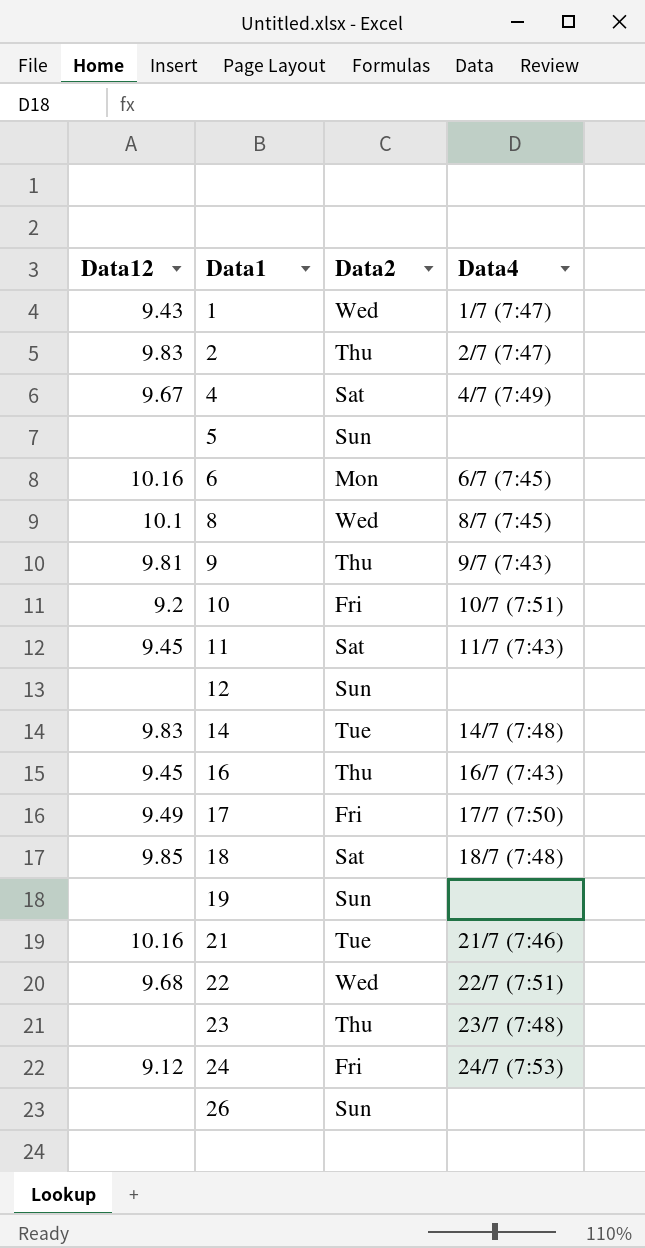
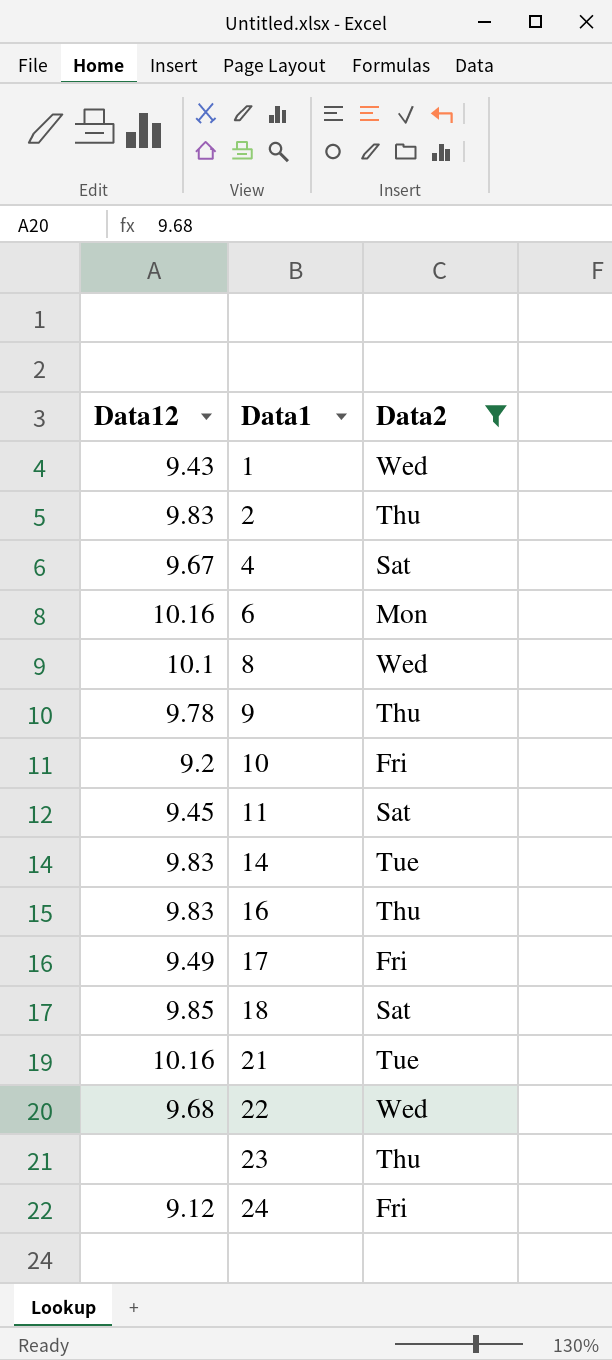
filter: none -> Data2 != Sun
column Data4 | position: 4 -> none
9 | Data12: 9.81 -> 9.78
16 | Data12: 9.45 -> 9.83

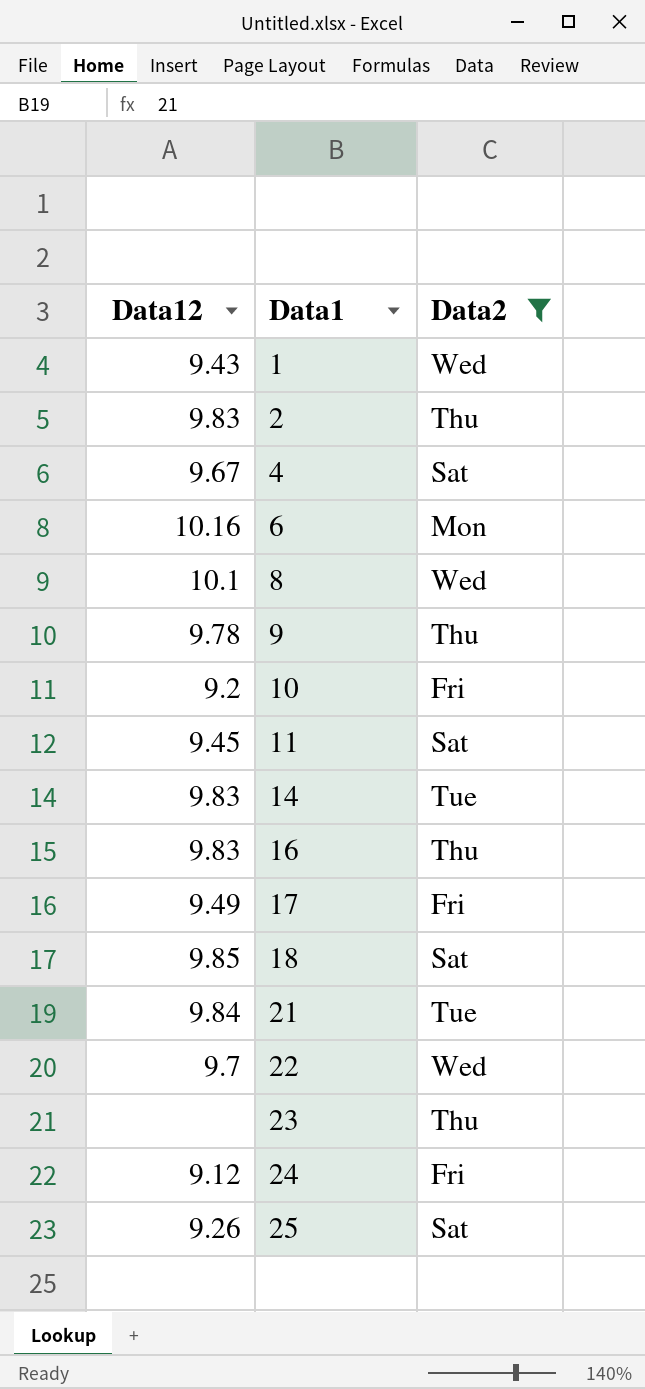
21 | Data12: 10.16 -> 9.84
22 | Data12: 9.68 -> 9.7
row 25: none -> 9.26 | Sat

